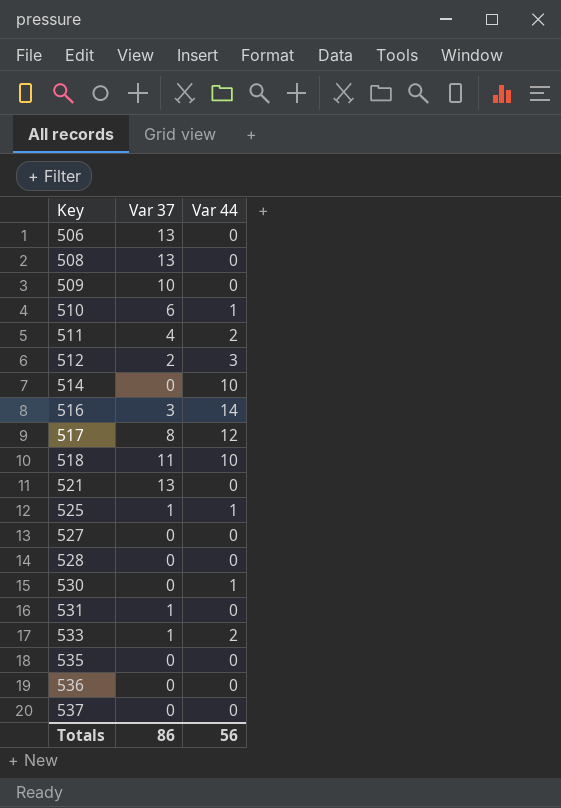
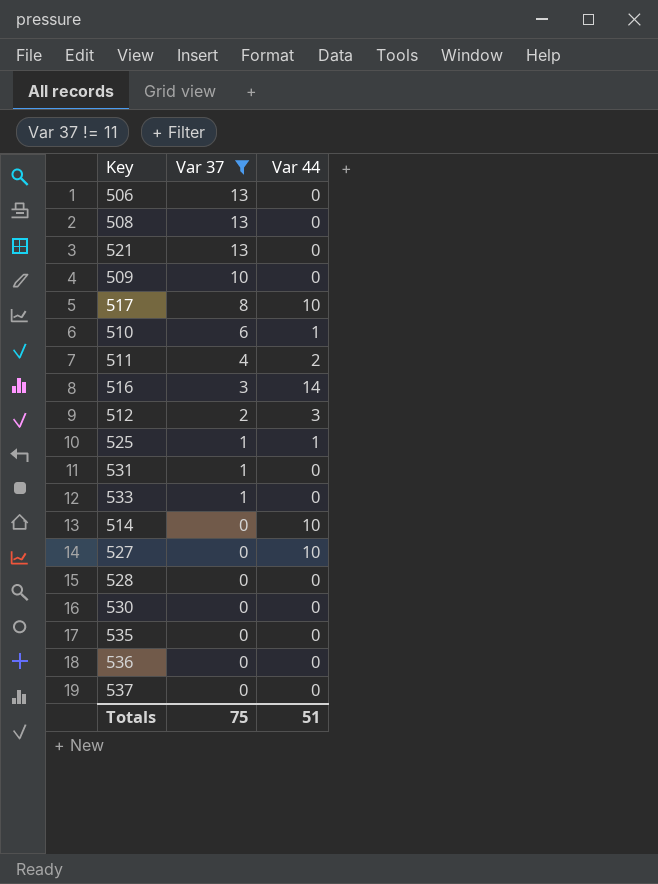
filter: none -> Var 37 != 11
row order: Key ascending -> Var 37 descending
517 | Var 44: 12 -> 10
533 | Var 44: 2 -> 0
527 | Var 44: 0 -> 10
530 | Var 44: 1 -> 0
Totals | Var 37: 86 -> 75
Totals | Var 44: 56 -> 51

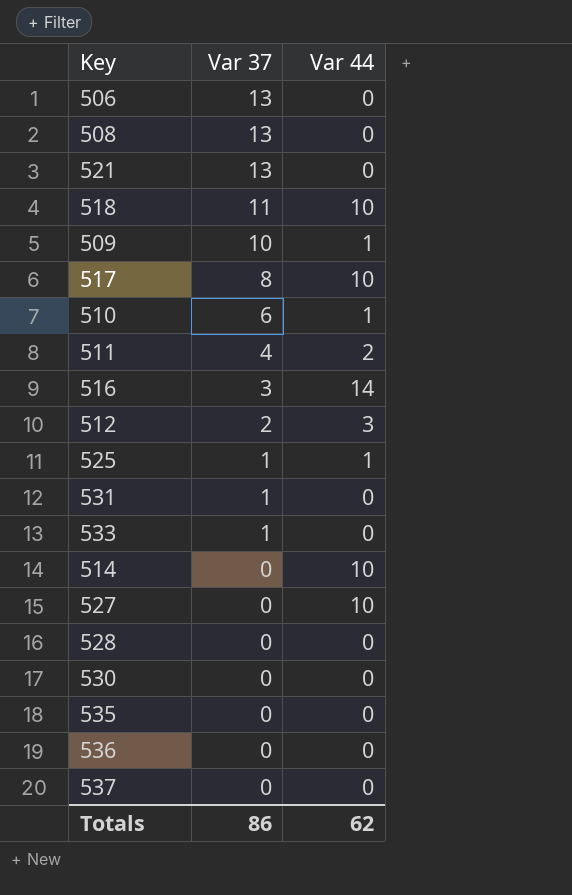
filter: Var 37 != 11 -> none
509 | Var 44: 0 -> 1
Totals | Var 37: 75 -> 86
Totals | Var 44: 51 -> 62

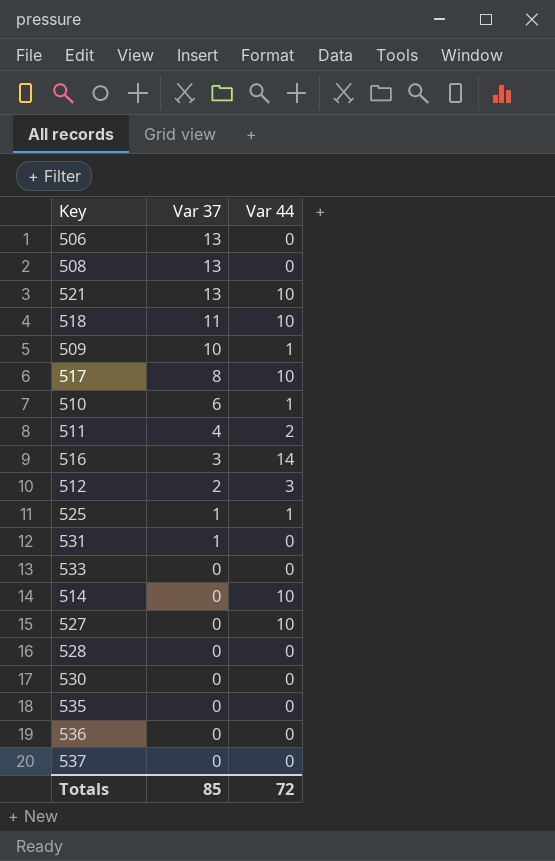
521 | Var 44: 0 -> 10
533 | Var 37: 1 -> 0
Totals | Var 37: 86 -> 85
Totals | Var 44: 62 -> 72

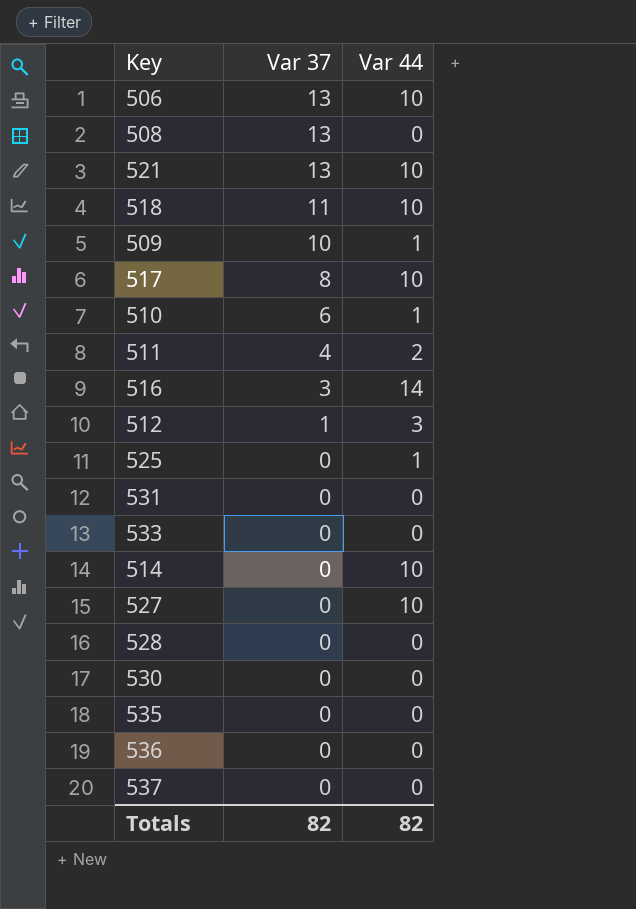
506 | Var 44: 0 -> 10
512 | Var 37: 2 -> 1
525 | Var 37: 1 -> 0
531 | Var 37: 1 -> 0
Totals | Var 37: 85 -> 82
Totals | Var 44: 72 -> 82

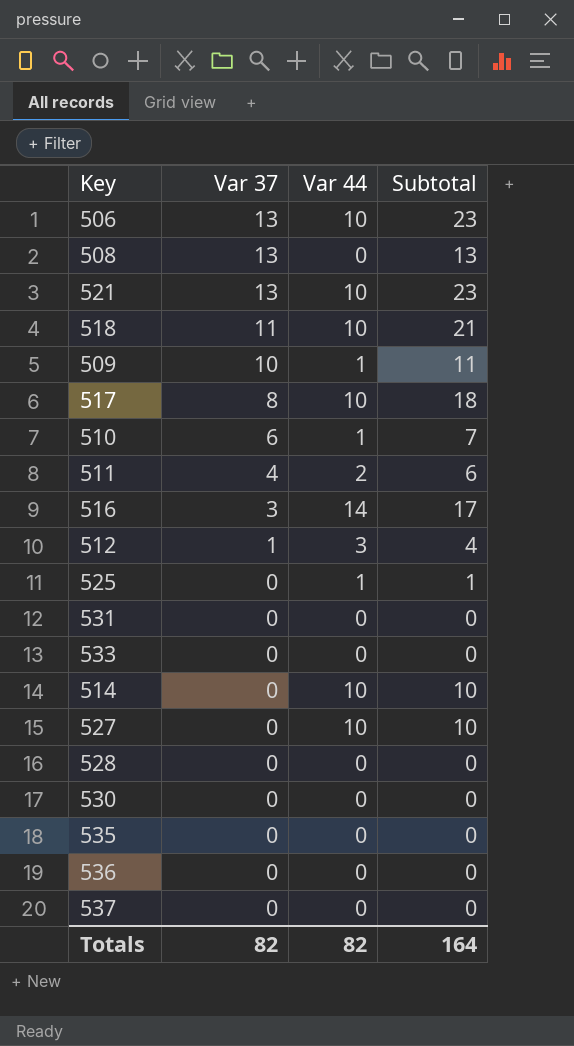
column Subtotal | formula: none -> [Var 37] + [Var 44]

